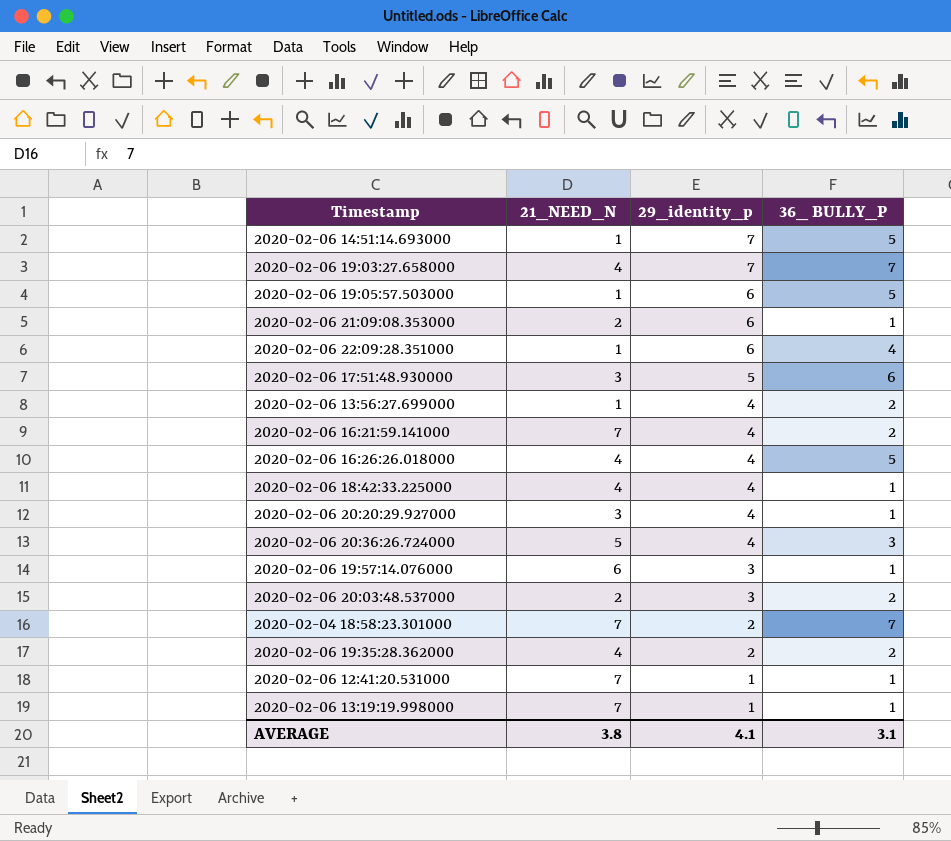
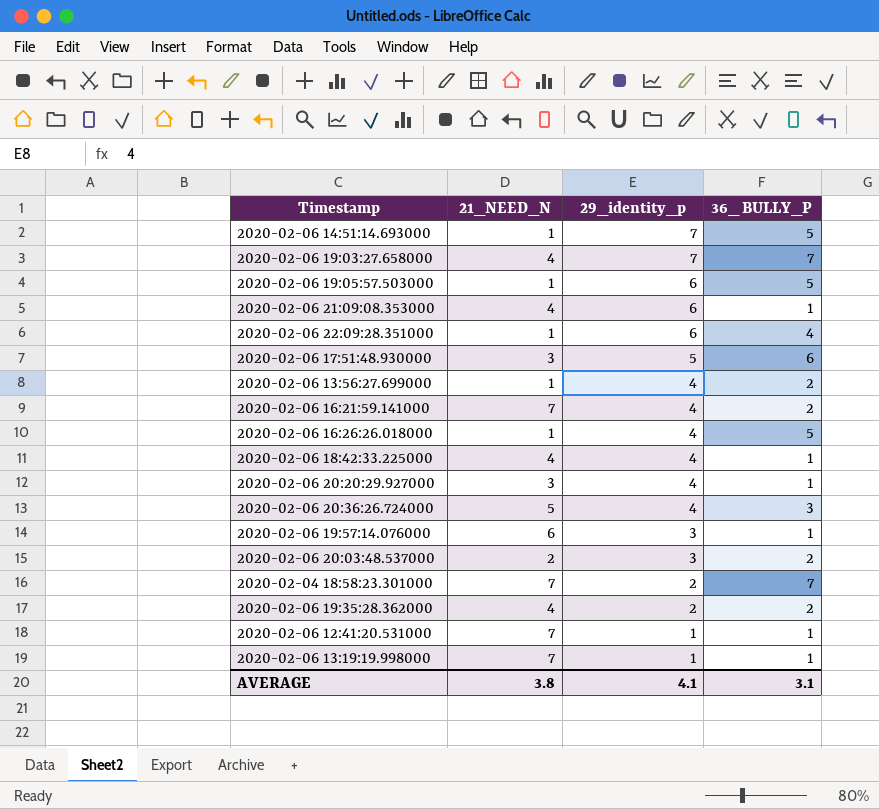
2020-02-06 21:09:08.353000 | 21_NEED_N: 2 -> 4
2020-02-06 16:26:26.018000 | 21_NEED_N: 4 -> 1

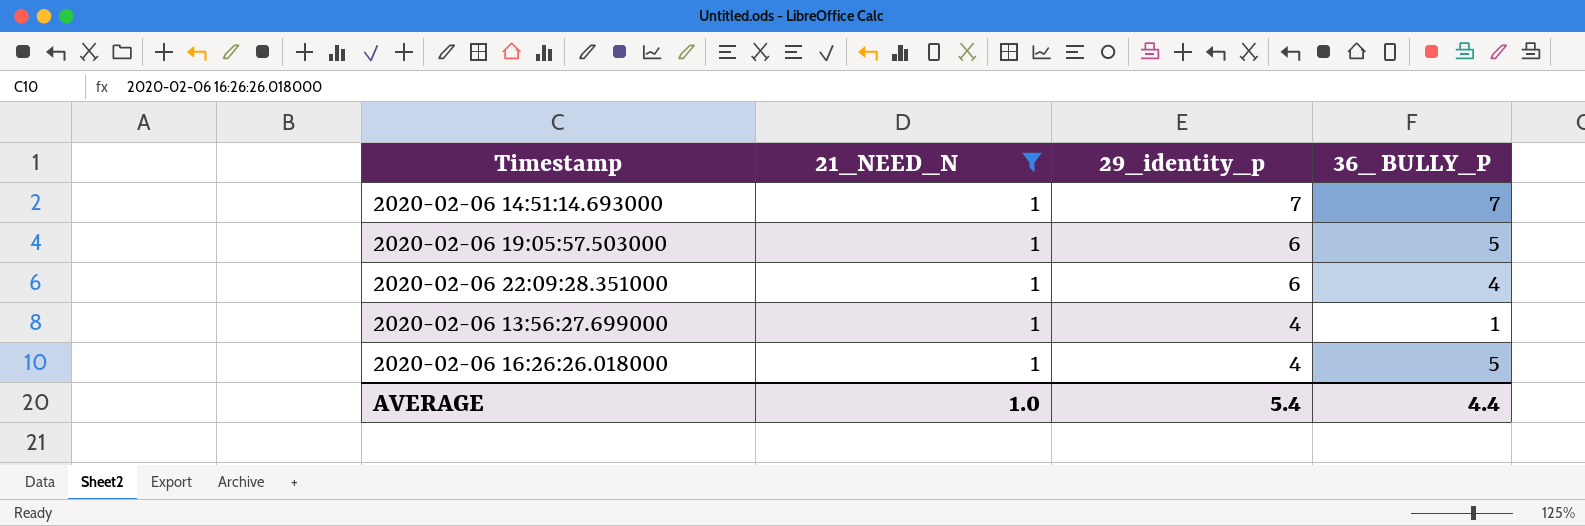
filter: none -> 21_NEED_N = 1
2020-02-06 14:51:14.693000 | 36_ BULLY_P: 5 -> 7
2020-02-06 13:56:27.699000 | 36_ BULLY_P: 2 -> 1
AVERAGE | 21_NEED_N: 3.8 -> 1.0
AVERAGE | 29_identity_p: 4.1 -> 5.4
AVERAGE | 36_ BULLY_P: 3.1 -> 4.4

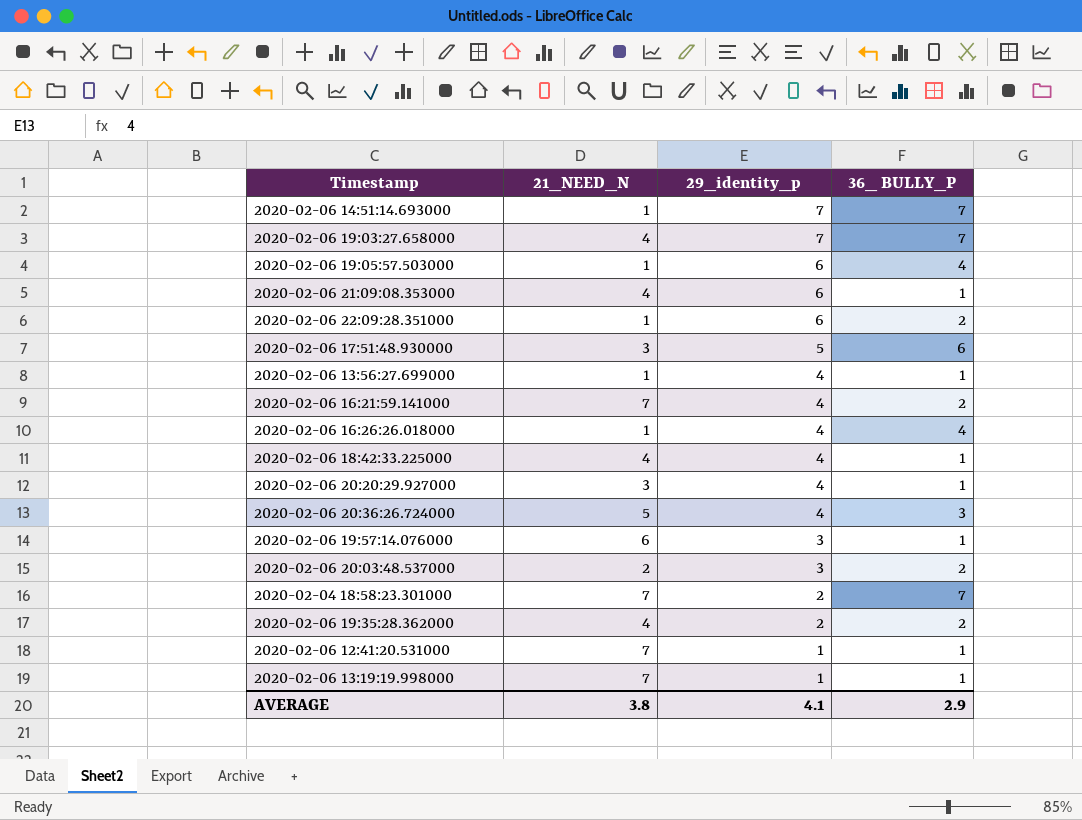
filter: 21_NEED_N = 1 -> none
2020-02-06 19:05:57.503000 | 36_ BULLY_P: 5 -> 4
2020-02-06 22:09:28.351000 | 36_ BULLY_P: 4 -> 2
2020-02-06 16:26:26.018000 | 36_ BULLY_P: 5 -> 4
AVERAGE | 21_NEED_N: 1.0 -> 3.8
AVERAGE | 29_identity_p: 5.4 -> 4.1
AVERAGE | 36_ BULLY_P: 4.4 -> 2.9

